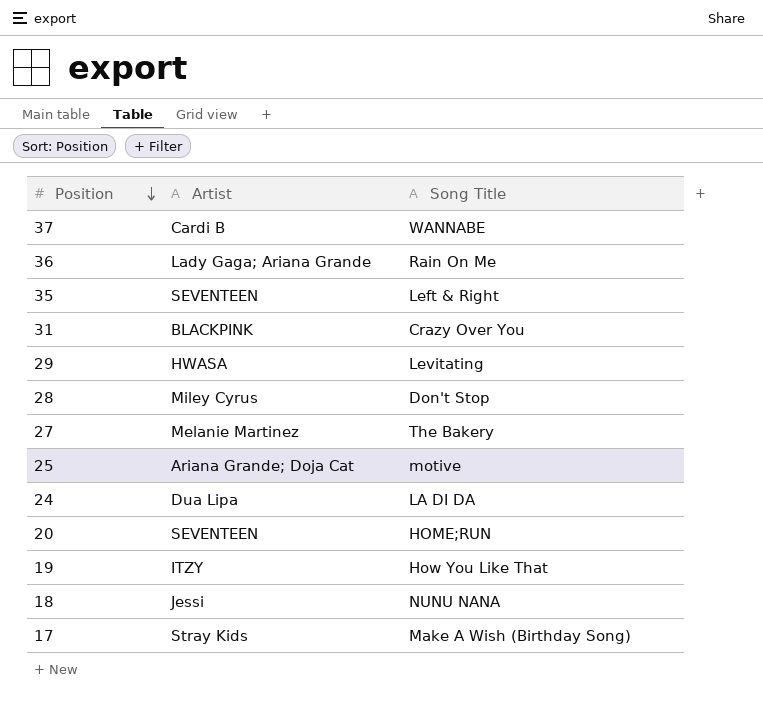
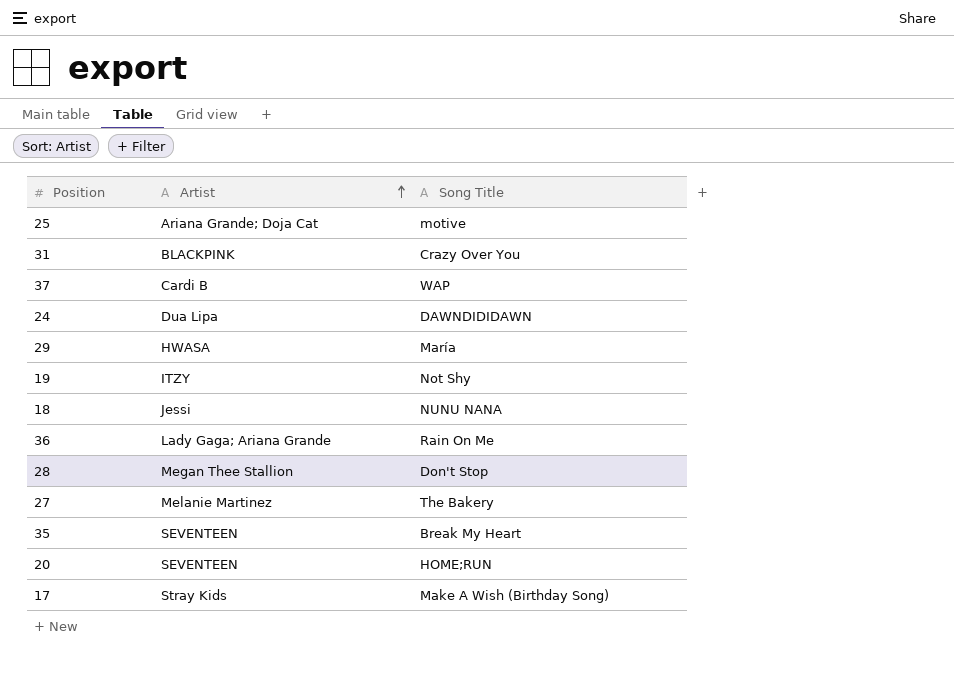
row order: Position descending -> Artist ascending
37 | Song Title: WANNABE -> WAP
24 | Song Title: LA DI DA -> DAWNDIDIDAWN
29 | Song Title: Levitating -> María
19 | Song Title: How You Like That -> Not Shy
28 | Artist: Miley Cyrus -> Megan Thee Stallion
35 | Song Title: Left & Right -> Break My Heart

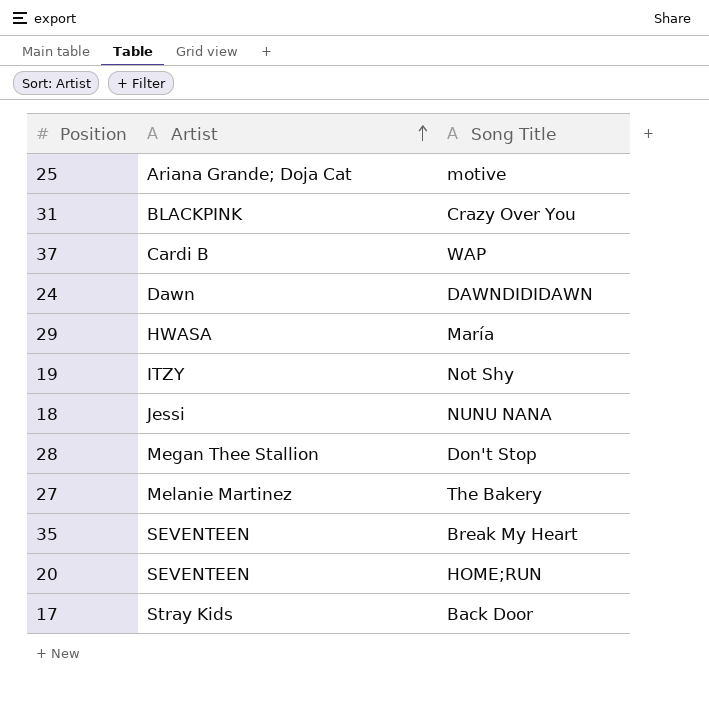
row 36: Lady Gaga; Ariana Grande | Rain On Me -> none
24 | Artist: Dua Lipa -> Dawn
17 | Song Title: Make A Wish (Birthday Song) -> Back Door

